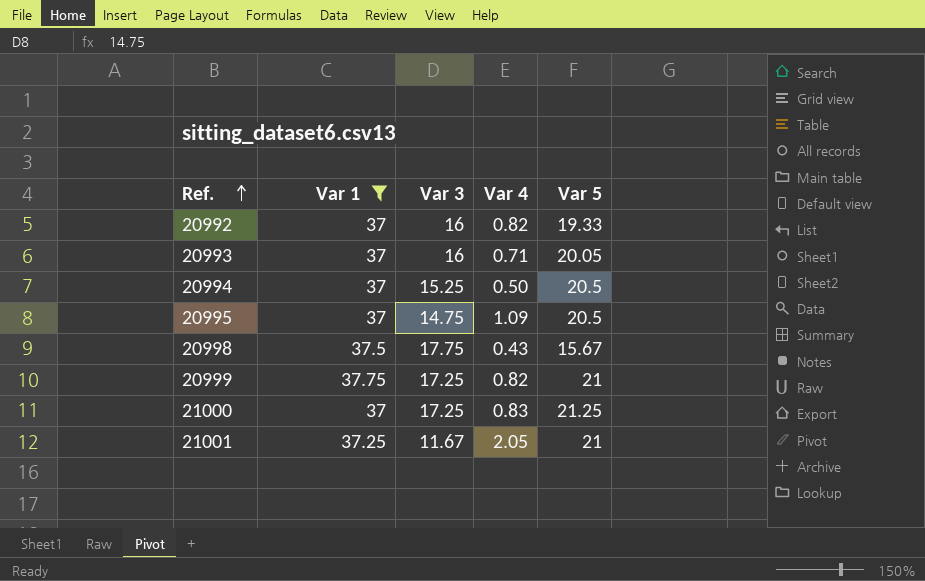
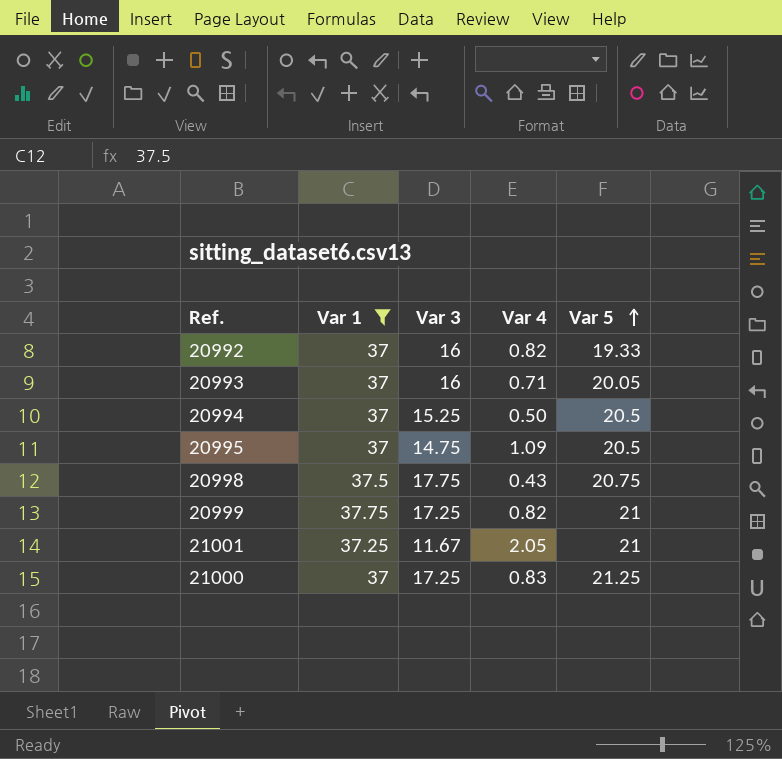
row order: Ref. ascending -> Var 5 ascending
20998 | Var 5: 15.67 -> 20.75

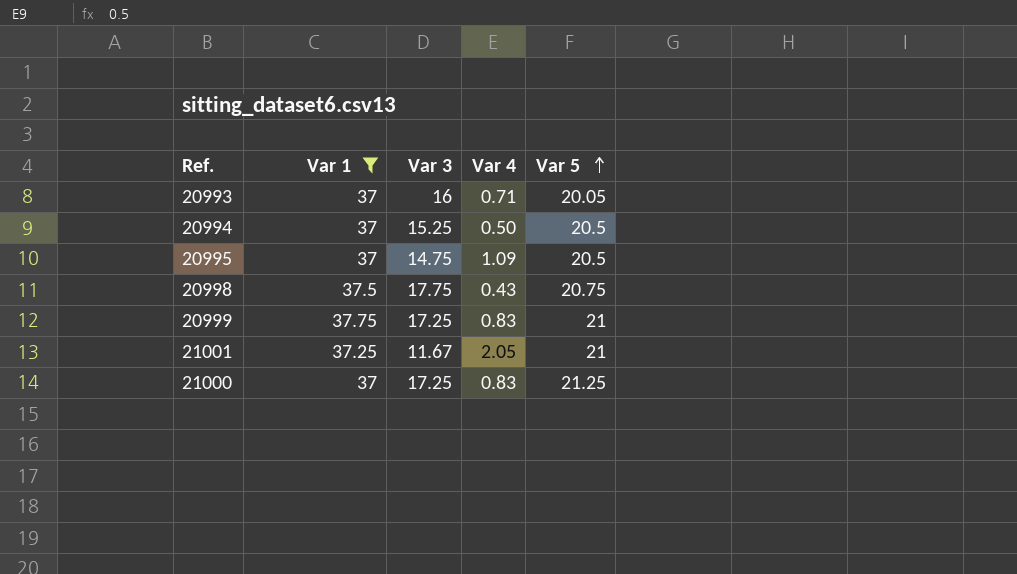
row 20992: 37 | 16 | 0.82 | 19.33 -> none
20999 | Var 4: 0.82 -> 0.83

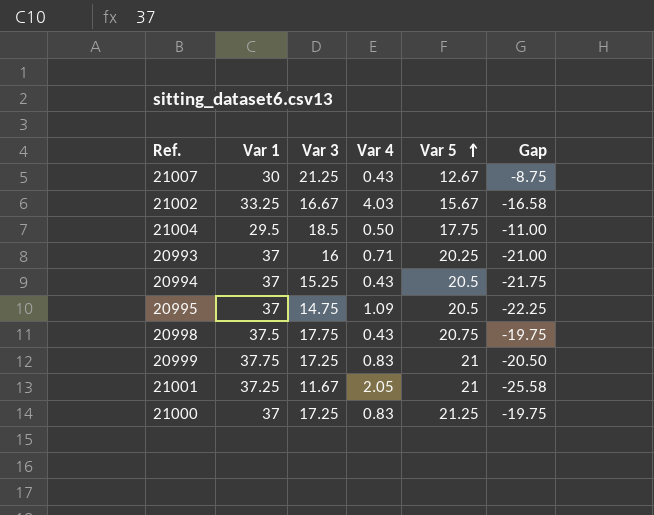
filter: Var 1 >= 37 -> none
column Gap | formula: none -> [Var 3] - [Var 1]
20993 | Var 5: 20.05 -> 20.25
20994 | Var 4: 0.50 -> 0.43

